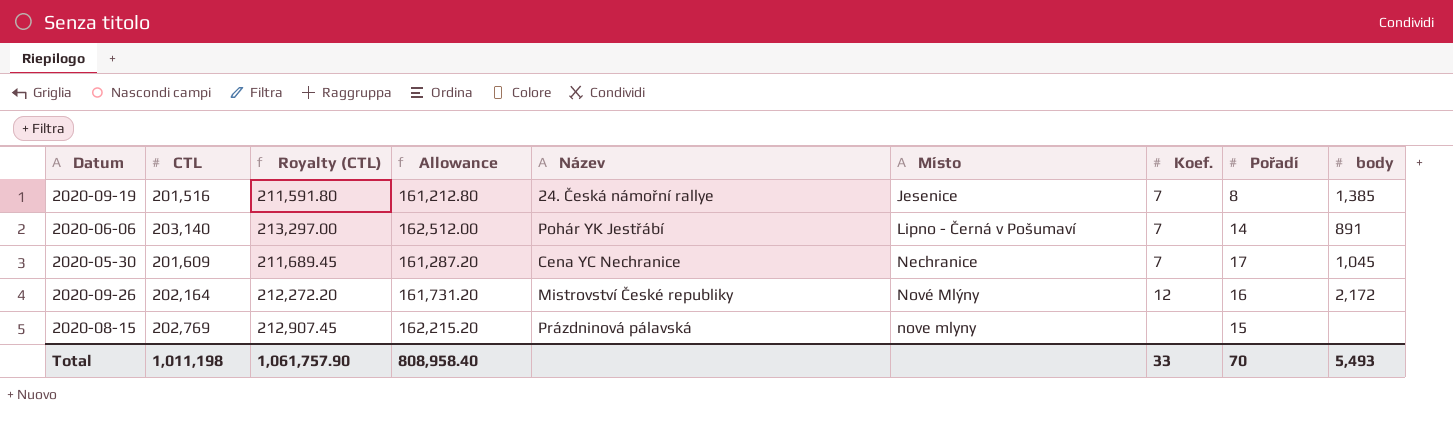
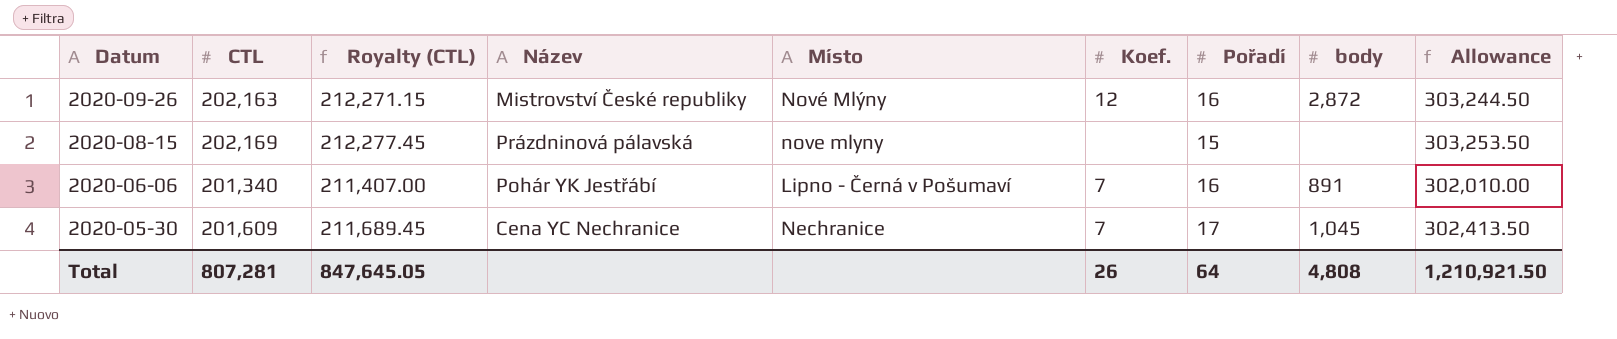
row order: Místo ascending -> Datum descending
column Allowance | formula: [CTL] * 0.8 -> [CTL] * 1.5
column Allowance | position: 4 -> 9
row 2020-09-19: 201,516 | 211,591.80 | 161,212.80 | 24. Česká námořní rallye | Jesenice | 7 | 8 | 1,385 -> none
2020-09-26 | CTL: 202,164 -> 202,163
2020-09-26 | Royalty (CTL): 212,272.20 -> 212,271.15
2020-09-26 | body: 2,172 -> 2,872
2020-08-15 | CTL: 202,769 -> 202,169
2020-08-15 | Royalty (CTL): 212,907.45 -> 212,277.45
2020-06-06 | CTL: 203,140 -> 201,340
2020-06-06 | Royalty (CTL): 213,297.00 -> 211,407.00
2020-06-06 | Pořadí: 14 -> 16
Total | CTL: 1,011,198 -> 807,281
Total | Royalty (CTL): 1,061,757.90 -> 847,645.05
Total | Koef.: 33 -> 26
Total | Pořadí: 70 -> 64
Total | body: 5,493 -> 4,808
Total | Allowance: 808,958.40 -> 1,210,921.50

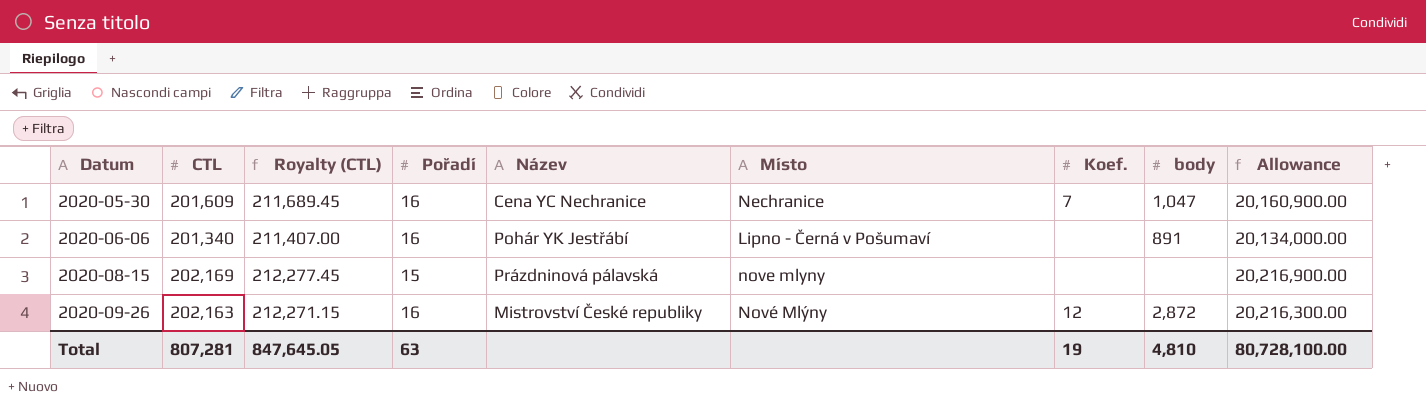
row order: Datum descending -> Datum ascending
column Pořadí | position: 7 -> 4
column Allowance | formula: [CTL] * 1.5 -> [CTL] * 100
2020-05-30 | Pořadí: 17 -> 16
2020-05-30 | body: 1,045 -> 1,047
2020-06-06 | Koef.: 7 -> none
Total | Pořadí: 64 -> 63
Total | Koef.: 26 -> 19
Total | body: 4,808 -> 4,810
Total | Allowance: 1,210,921.50 -> 80,728,100.00

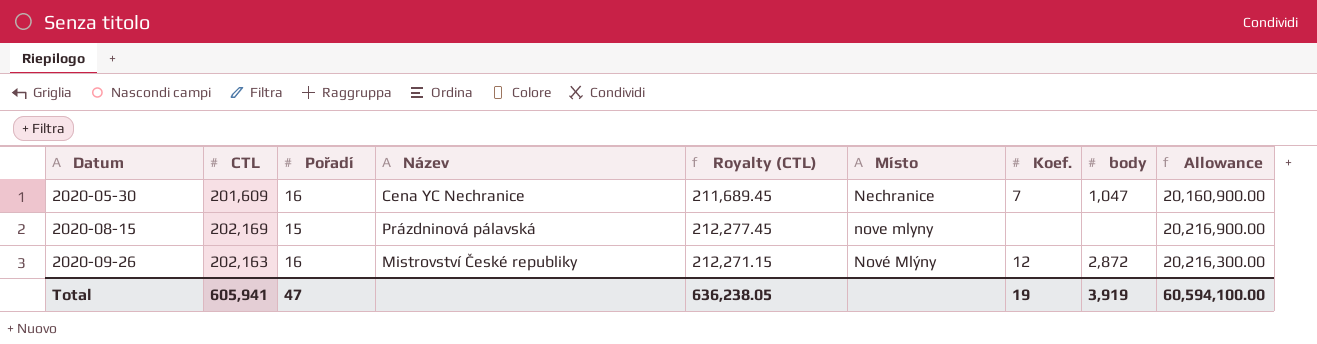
column Royalty (CTL) | position: 3 -> 5
row 2020-06-06: 201,340 | 211,407.00 | 16 | Pohár YK Jestřábí | Lipno - Černá v Pošumaví | none | 891 | 20,134,000.00 -> none
Total | CTL: 807,281 -> 605,941
Total | Pořadí: 63 -> 47
Total | Royalty (CTL): 847,645.05 -> 636,238.05
Total | body: 4,810 -> 3,919
Total | Allowance: 80,728,100.00 -> 60,594,100.00

